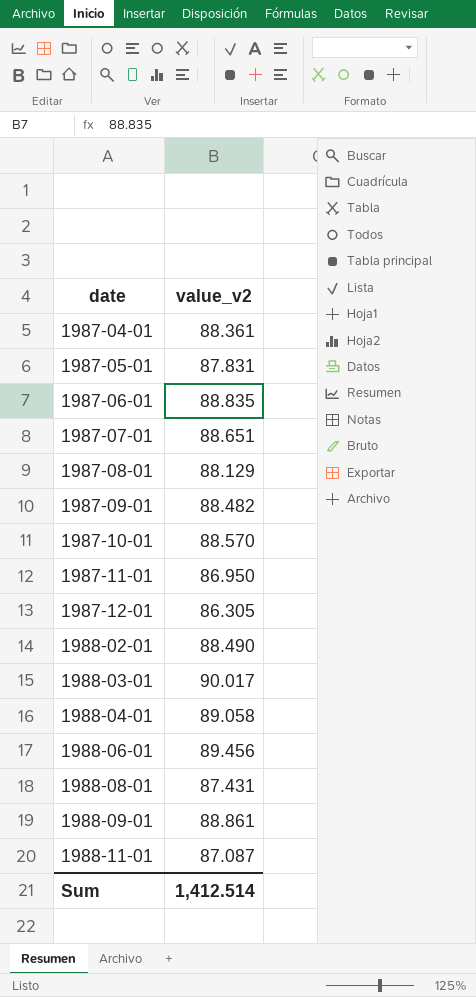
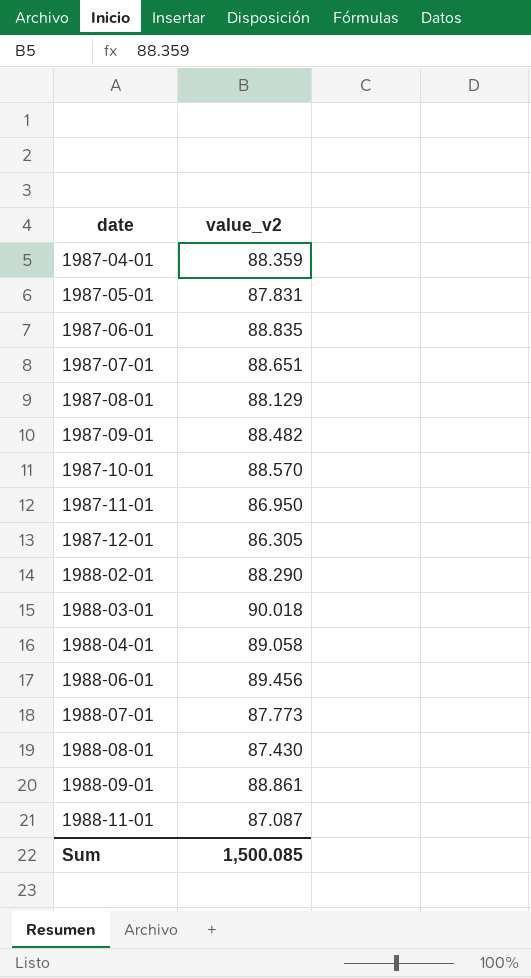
1987-04-01 | value_v2: 88.361 -> 88.359
1988-02-01 | value_v2: 88.490 -> 88.290
1988-03-01 | value_v2: 90.017 -> 90.018
row 1988-07-01: none -> 87.773
1988-08-01 | value_v2: 87.431 -> 87.430
Sum | value_v2: 1,412.514 -> 1,500.085

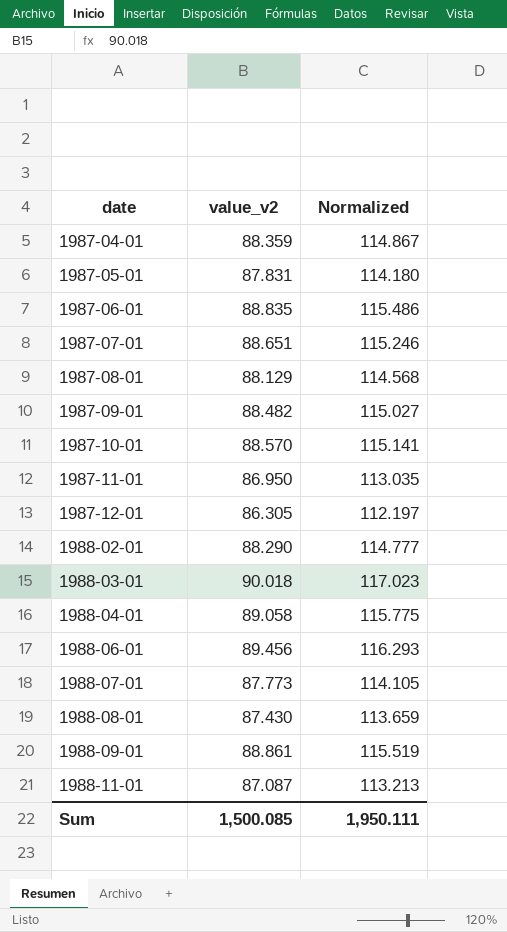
column Normalized | formula: none -> [value_v2] * 1.3

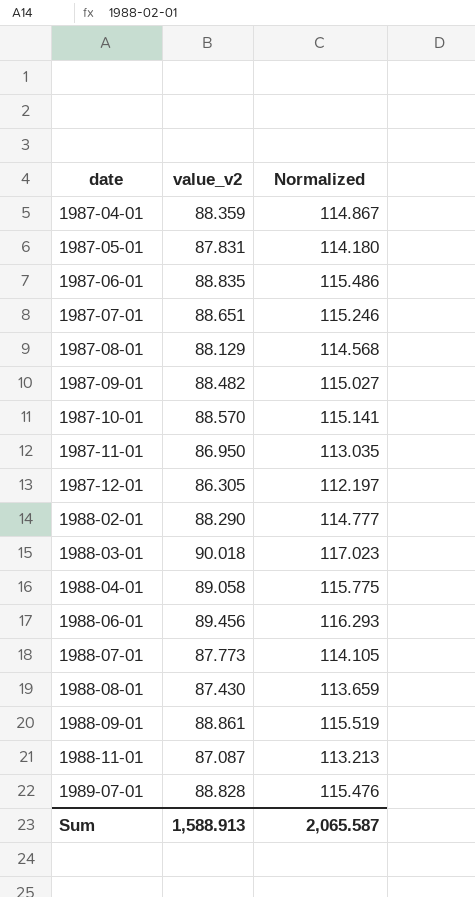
row 1989-07-01: none -> 88.828 | 115.476
Sum | value_v2: 1,500.085 -> 1,588.913
Sum | Normalized: 1,950.111 -> 2,065.587

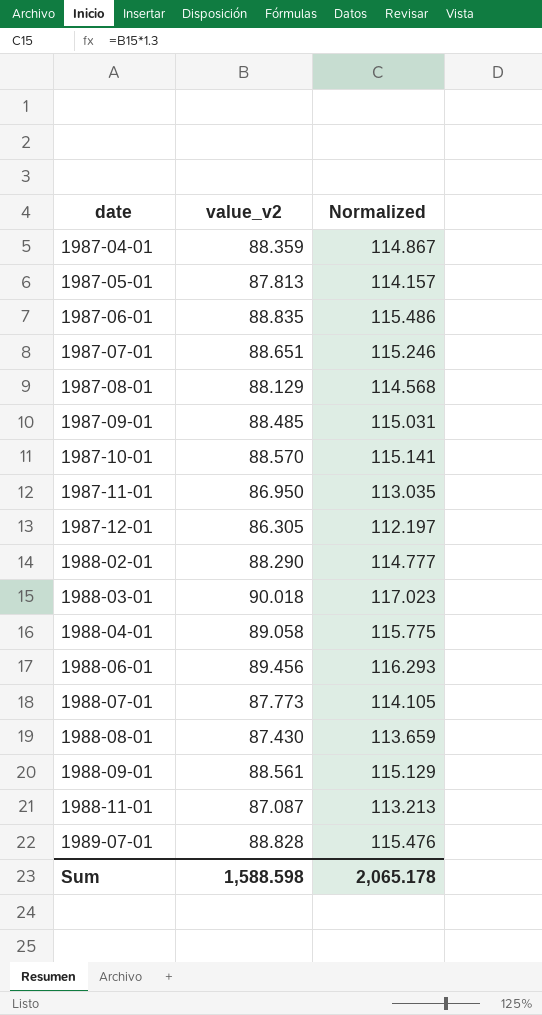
1987-05-01 | value_v2: 87.831 -> 87.813
1987-05-01 | Normalized: 114.180 -> 114.157
1987-09-01 | value_v2: 88.482 -> 88.485
1987-09-01 | Normalized: 115.027 -> 115.031
1988-09-01 | value_v2: 88.861 -> 88.561
1988-09-01 | Normalized: 115.519 -> 115.129
Sum | value_v2: 1,588.913 -> 1,588.598
Sum | Normalized: 2,065.587 -> 2,065.178

